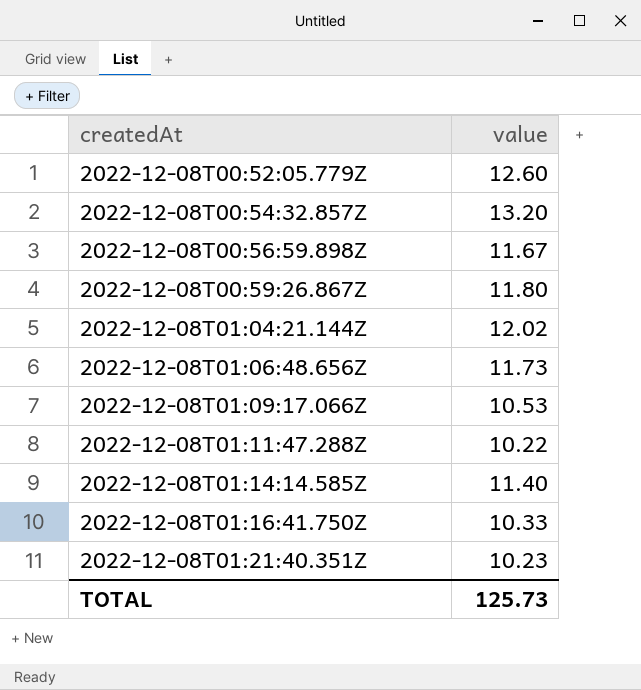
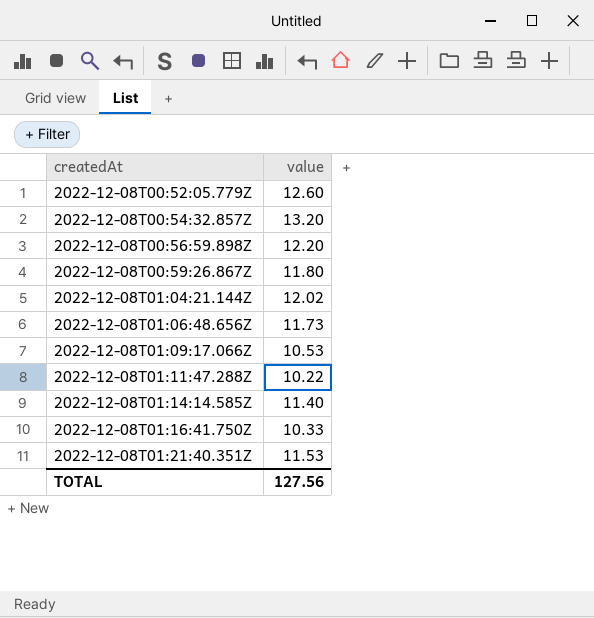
2022-12-08T00:56:59.898Z | value: 11.67 -> 12.20
2022-12-08T01:21:40.351Z | value: 10.23 -> 11.53
TOTAL | value: 125.73 -> 127.56

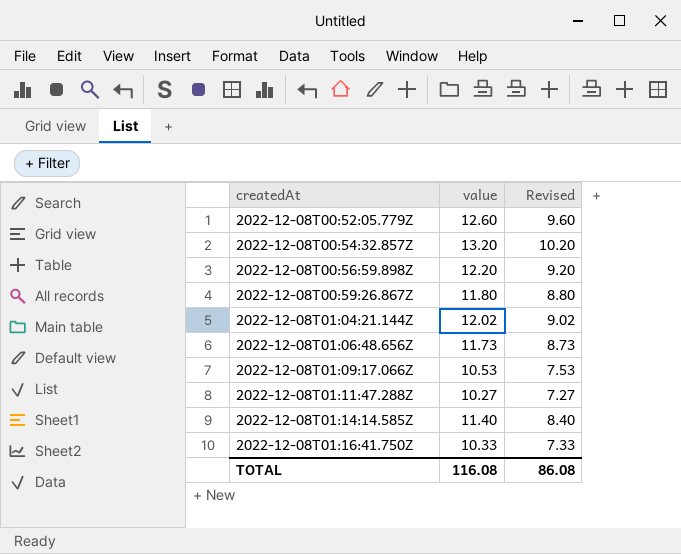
column Revised | formula: none -> [value] - 3
row 2022-12-08T01:21:40.351Z: 11.53 -> none
2022-12-08T01:11:47.288Z | value: 10.22 -> 10.27
TOTAL | value: 127.56 -> 116.08

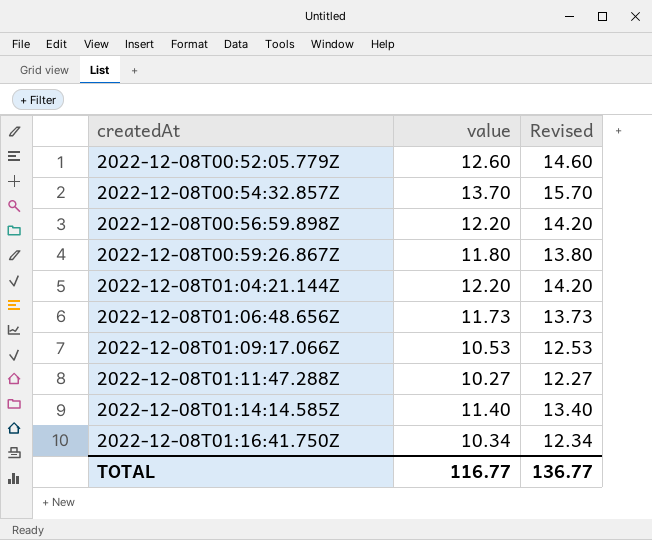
column Revised | formula: [value] - 3 -> [value] + 2
2022-12-08T00:54:32.857Z | value: 13.20 -> 13.70
2022-12-08T01:04:21.144Z | value: 12.02 -> 12.20
2022-12-08T01:16:41.750Z | value: 10.33 -> 10.34
TOTAL | value: 116.08 -> 116.77
TOTAL | Revised: 86.08 -> 136.77

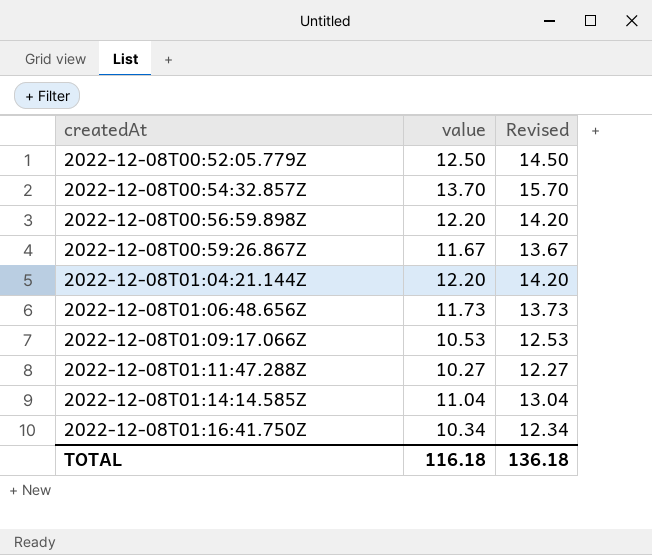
2022-12-08T00:52:05.779Z | value: 12.60 -> 12.50
2022-12-08T00:52:05.779Z | Revised: 14.60 -> 14.50
2022-12-08T00:59:26.867Z | value: 11.80 -> 11.67
2022-12-08T00:59:26.867Z | Revised: 13.80 -> 13.67
2022-12-08T01:14:14.585Z | value: 11.40 -> 11.04
2022-12-08T01:14:14.585Z | Revised: 13.40 -> 13.04
TOTAL | value: 116.77 -> 116.18
TOTAL | Revised: 136.77 -> 136.18

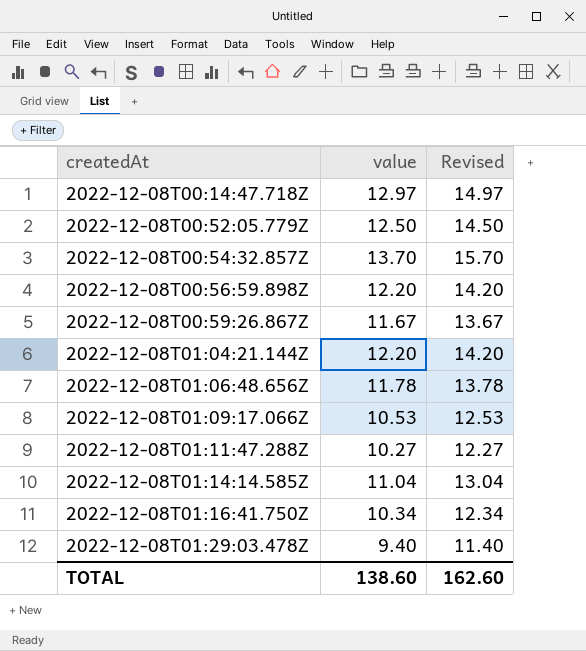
row 2022-12-08T00:14:47.718Z: none -> 12.97 | 14.97
2022-12-08T01:06:48.656Z | value: 11.73 -> 11.78
2022-12-08T01:06:48.656Z | Revised: 13.73 -> 13.78
row 2022-12-08T01:29:03.478Z: none -> 9.40 | 11.40
TOTAL | value: 116.18 -> 138.60
TOTAL | Revised: 136.18 -> 162.60

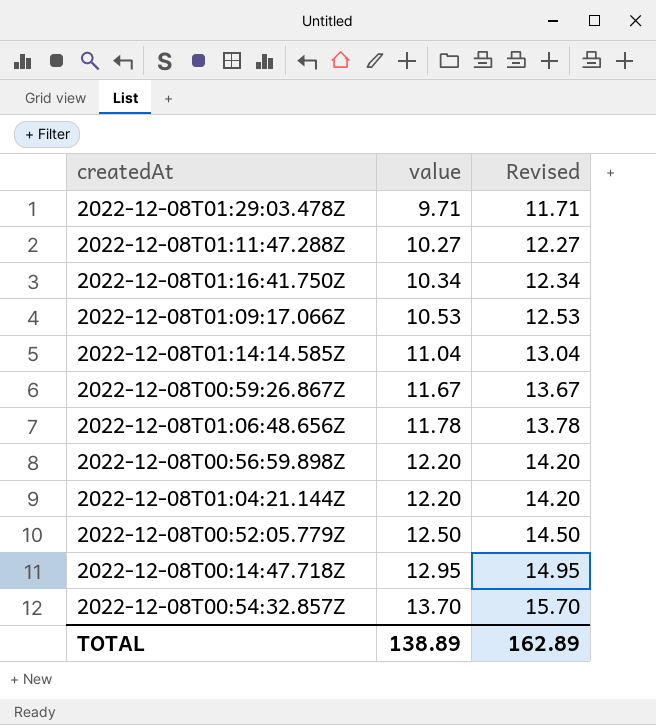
row order: createdAt ascending -> value ascending
2022-12-08T01:29:03.478Z | value: 9.40 -> 9.71
2022-12-08T01:29:03.478Z | Revised: 11.40 -> 11.71
2022-12-08T00:14:47.718Z | value: 12.97 -> 12.95
2022-12-08T00:14:47.718Z | Revised: 14.97 -> 14.95
TOTAL | value: 138.60 -> 138.89
TOTAL | Revised: 162.60 -> 162.89

